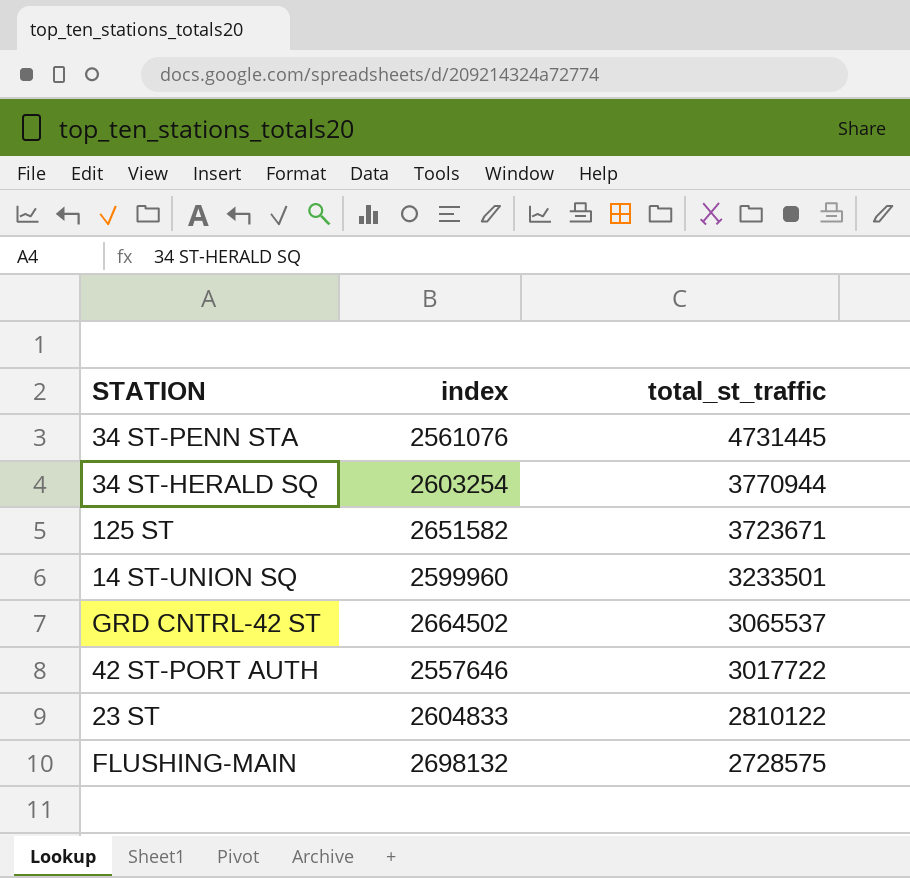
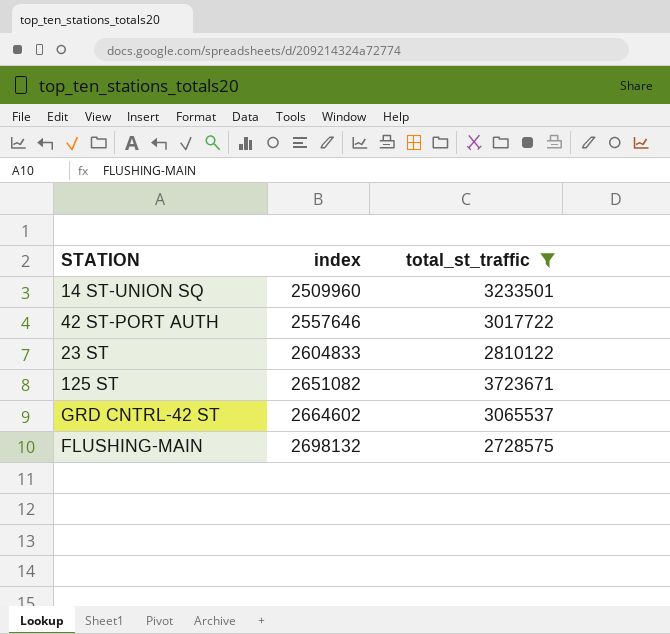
filter: none -> total_st_traffic <= 3723671
row order: total_st_traffic descending -> index ascending
14 ST-UNION SQ | index: 2599960 -> 2509960
125 ST | index: 2651582 -> 2651082
GRD CNTRL-42 ST | index: 2664502 -> 2664602

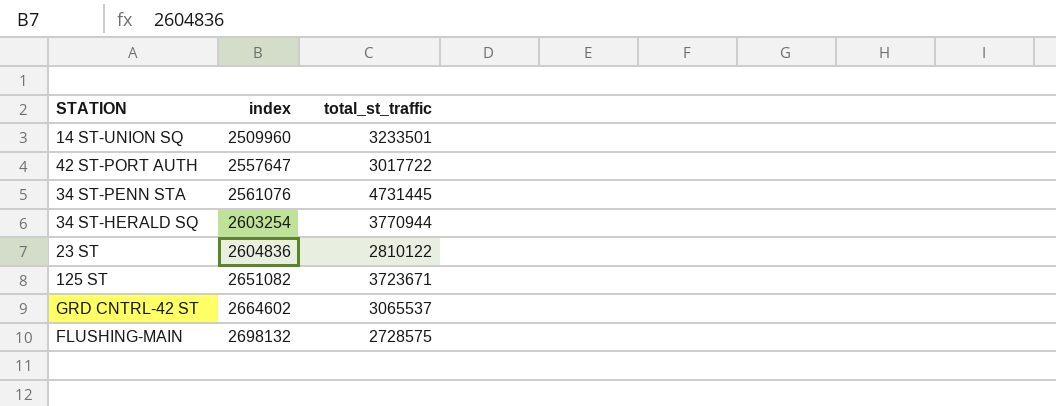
filter: total_st_traffic <= 3723671 -> none
42 ST-PORT AUTH | index: 2557646 -> 2557647
23 ST | index: 2604833 -> 2604836

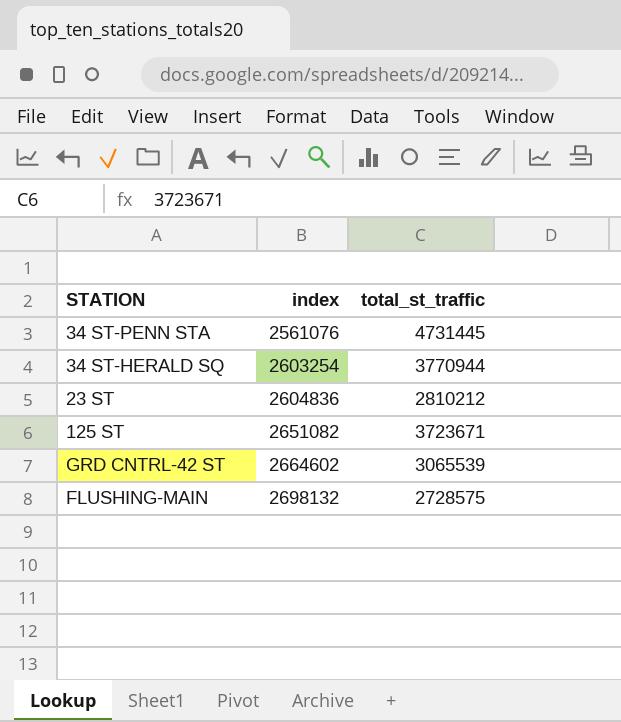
row 14 ST-UNION SQ: 2509960 | 3233501 -> none
row 42 ST-PORT AUTH: 2557647 | 3017722 -> none
23 ST | total_st_traffic: 2810122 -> 2810212
GRD CNTRL-42 ST | total_st_traffic: 3065537 -> 3065539

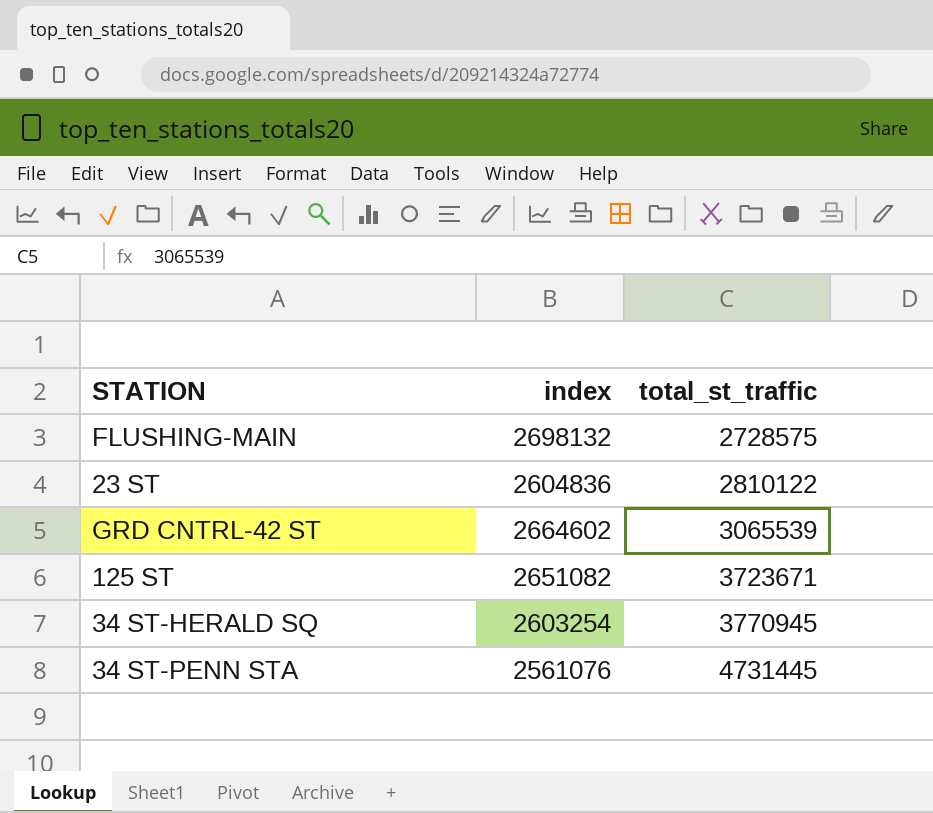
row order: index ascending -> total_st_traffic ascending
23 ST | total_st_traffic: 2810212 -> 2810122
34 ST-HERALD SQ | total_st_traffic: 3770944 -> 3770945

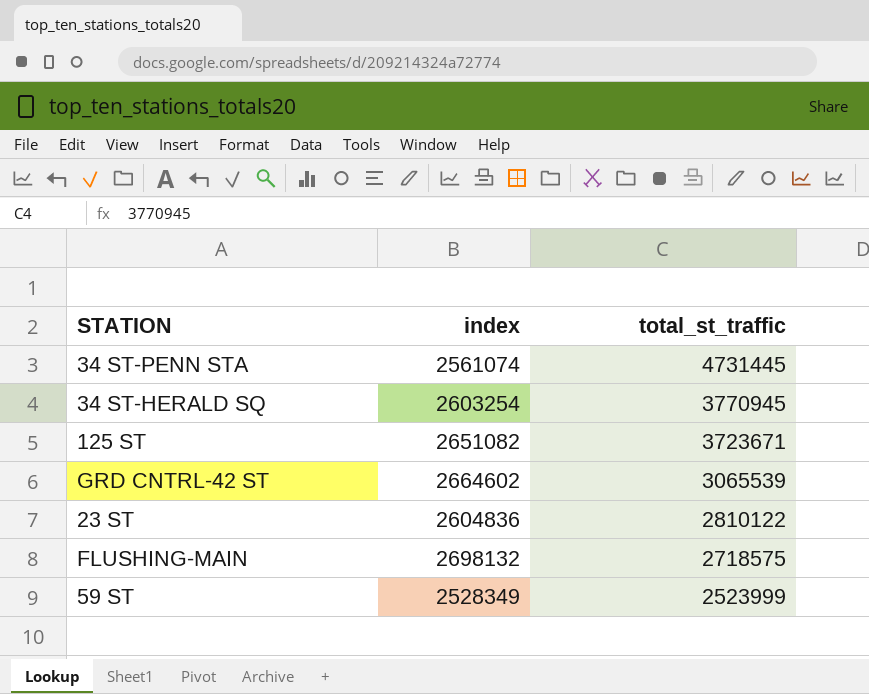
row order: total_st_traffic ascending -> total_st_traffic descending
34 ST-PENN STA | index: 2561076 -> 2561074
FLUSHING-MAIN | total_st_traffic: 2728575 -> 2718575
row 59 ST: none -> 2528349 | 2523999

